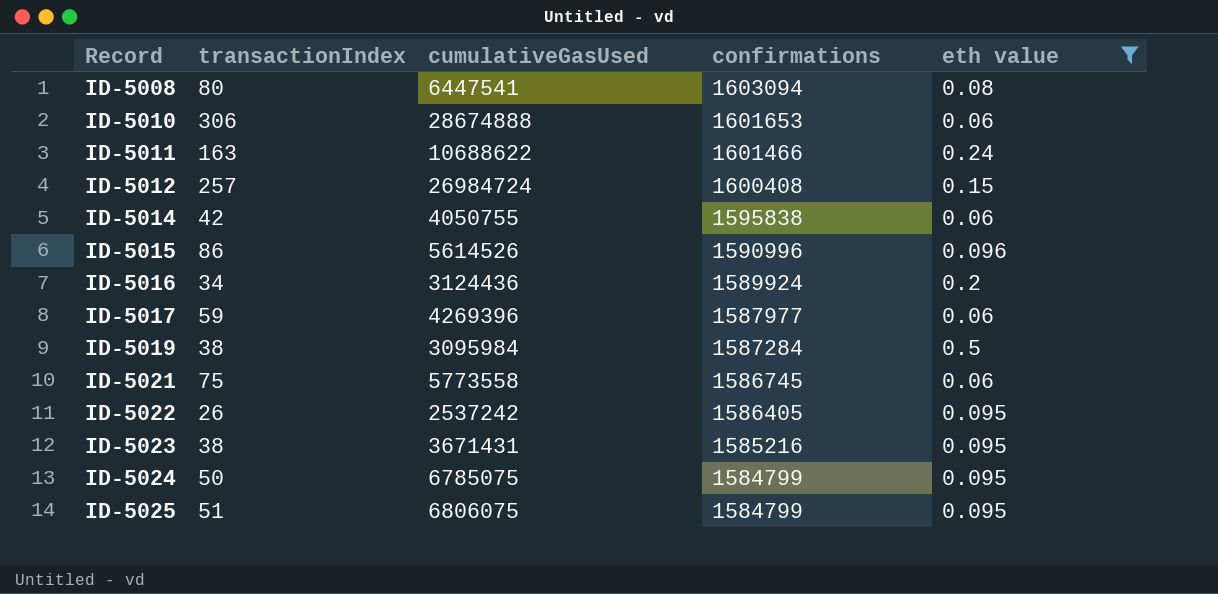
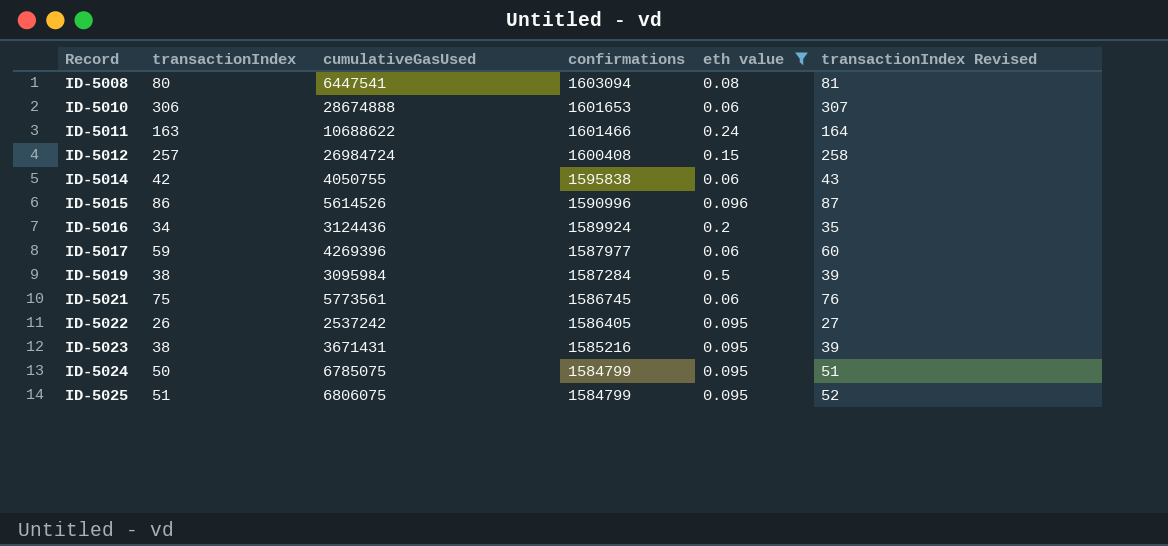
column transactionIndex Revised | formula: none -> [transactionIndex] + 1
ID-5021 | cumulativeGasUsed: 5773558 -> 5773561

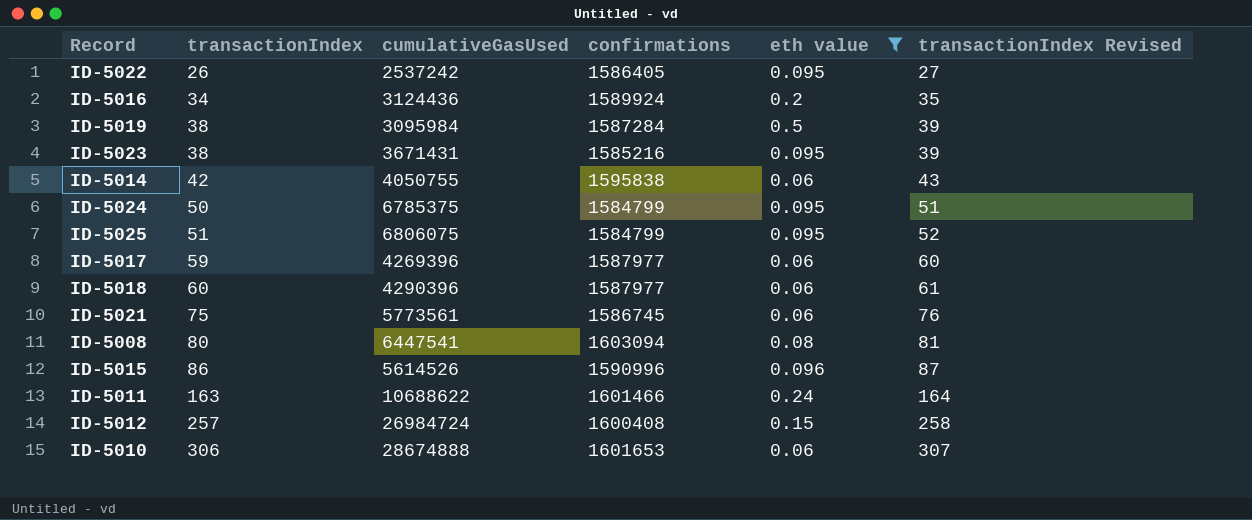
row order: Record ascending -> transactionIndex ascending
ID-5024 | cumulativeGasUsed: 6785075 -> 6785375
row ID-5018: none -> 60 | 4290396 | 1587977 | 0.06 | 61

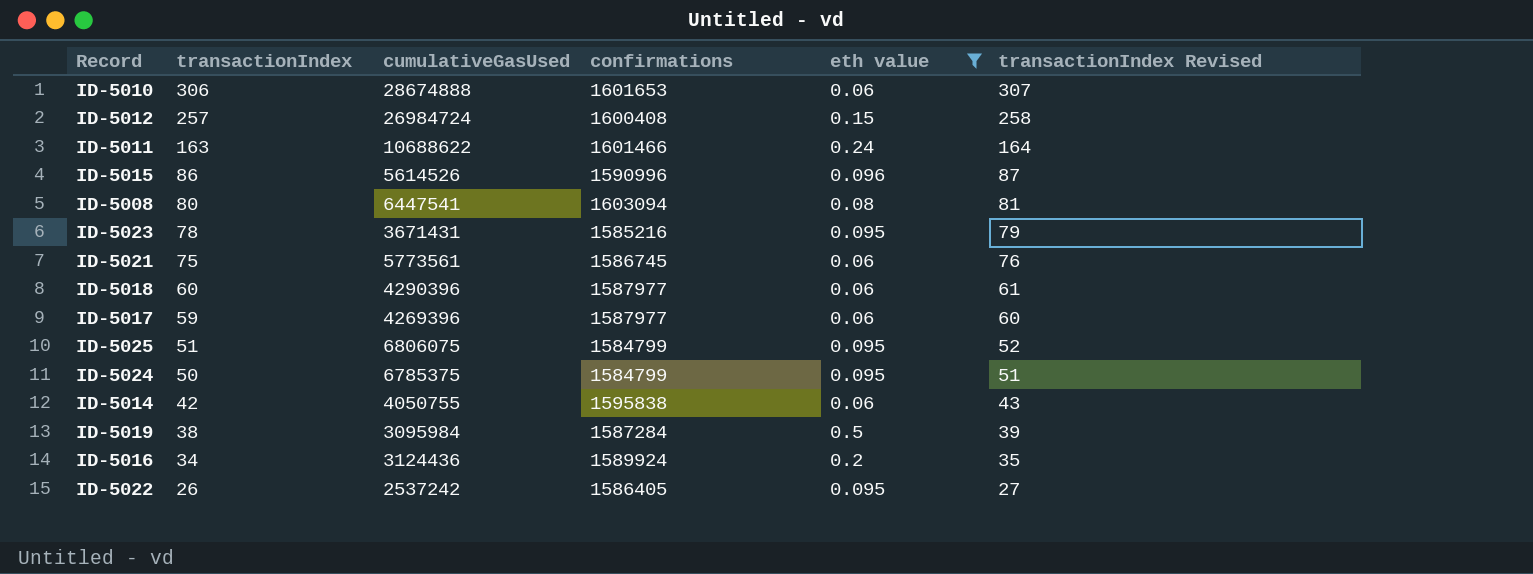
row order: transactionIndex ascending -> transactionIndex descending
ID-5023 | transactionIndex: 38 -> 78
ID-5023 | transactionIndex Revised: 39 -> 79

